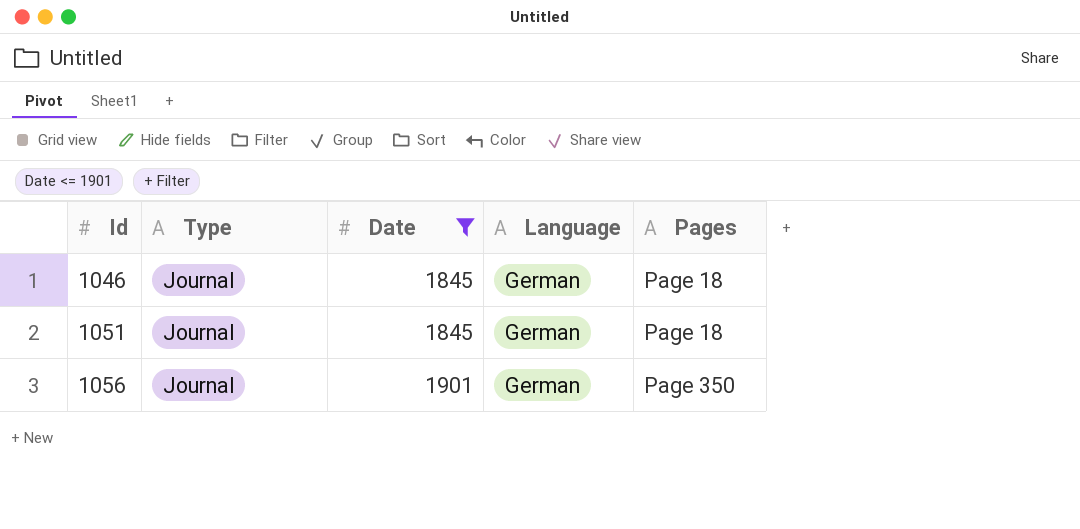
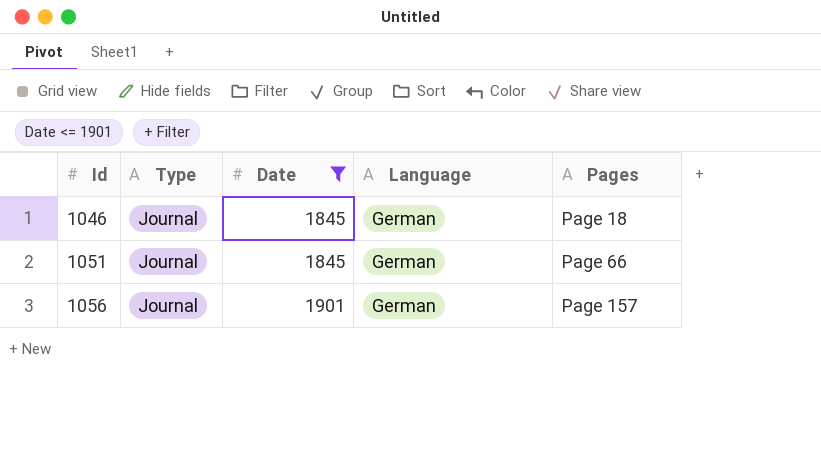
1051 | Pages: Page 18 -> Page 66
1056 | Pages: Page 350 -> Page 157

